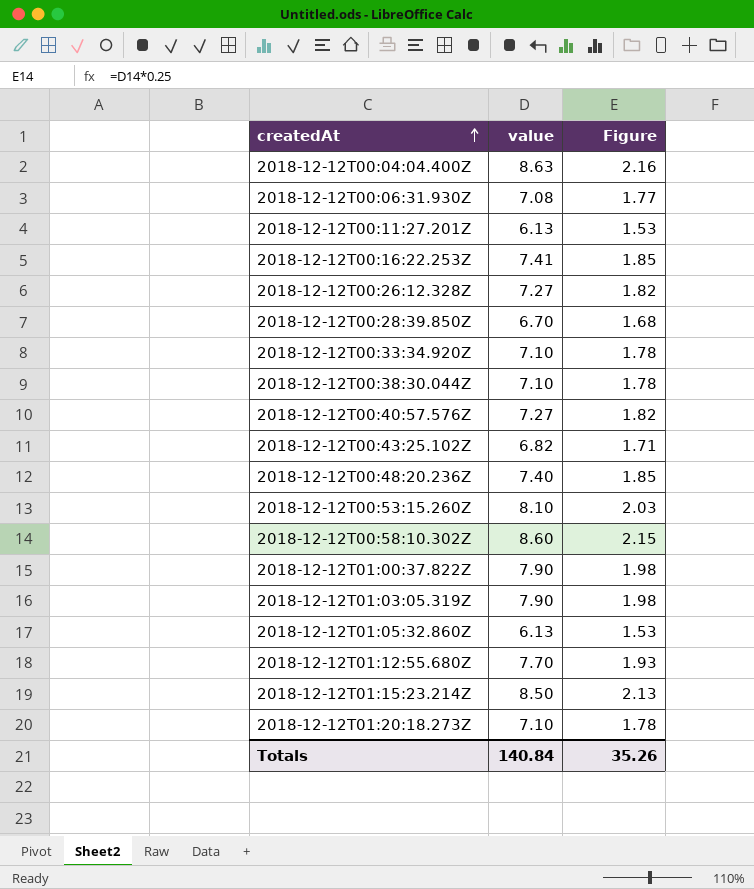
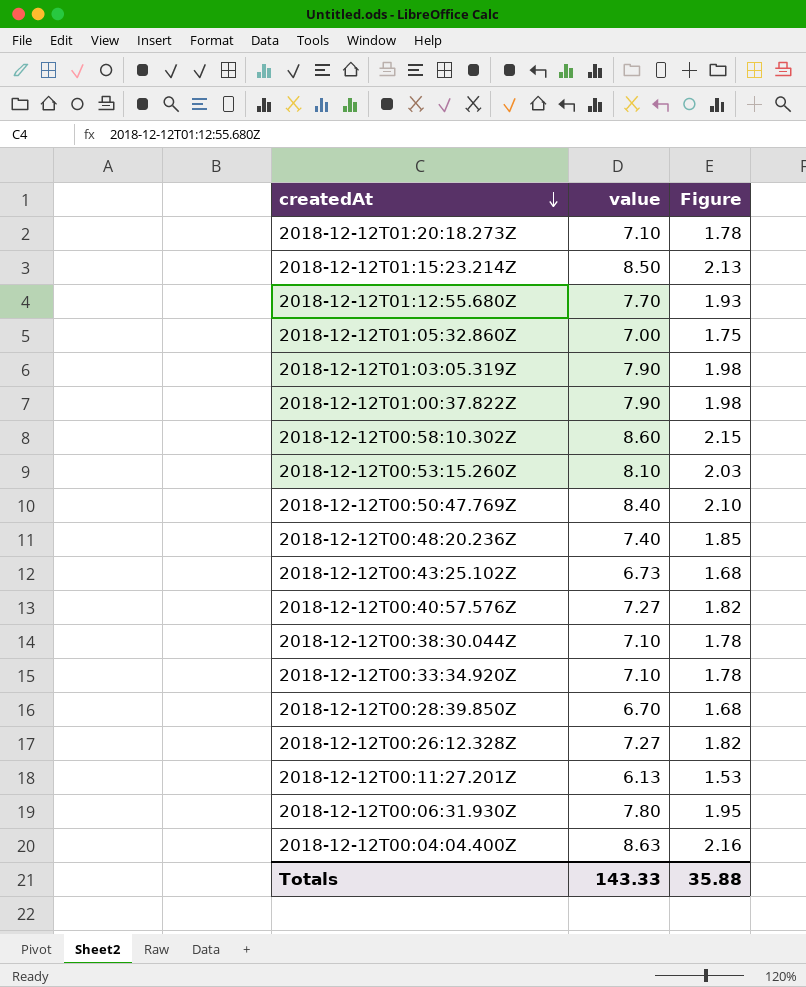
row order: createdAt ascending -> createdAt descending
row 2018-12-12T00:16:22.253Z: 7.41 | 1.85 -> none
2018-12-12T01:05:32.860Z | value: 6.13 -> 7.00
2018-12-12T01:05:32.860Z | Figure: 1.53 -> 1.75
row 2018-12-12T00:50:47.769Z: none -> 8.40 | 2.10
2018-12-12T00:43:25.102Z | value: 6.82 -> 6.73
2018-12-12T00:43:25.102Z | Figure: 1.71 -> 1.68
2018-12-12T00:06:31.930Z | value: 7.08 -> 7.80
2018-12-12T00:06:31.930Z | Figure: 1.77 -> 1.95
Totals | value: 140.84 -> 143.33
Totals | Figure: 35.26 -> 35.88

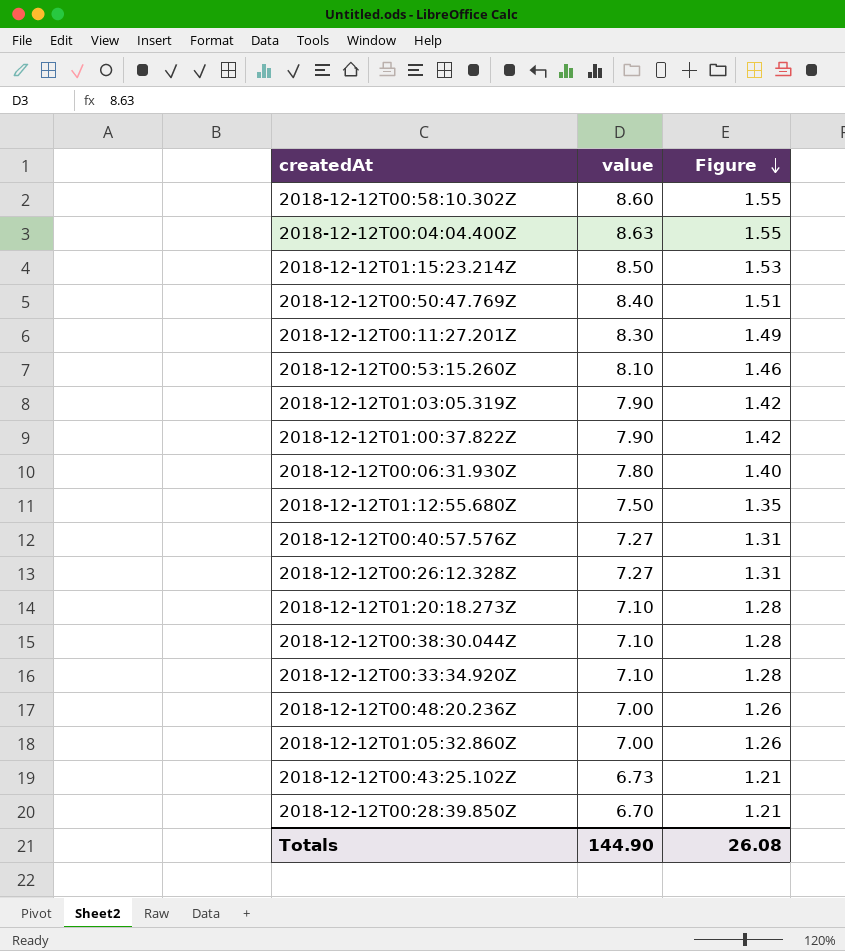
row order: createdAt descending -> Figure descending
column Figure | formula: [value] * 0.25 -> [value] * 0.18
2018-12-12T00:11:27.201Z | value: 6.13 -> 8.30
2018-12-12T01:12:55.680Z | value: 7.70 -> 7.50
2018-12-12T00:48:20.236Z | value: 7.40 -> 7.00
Totals | value: 143.33 -> 144.90
Totals | Figure: 35.88 -> 26.08

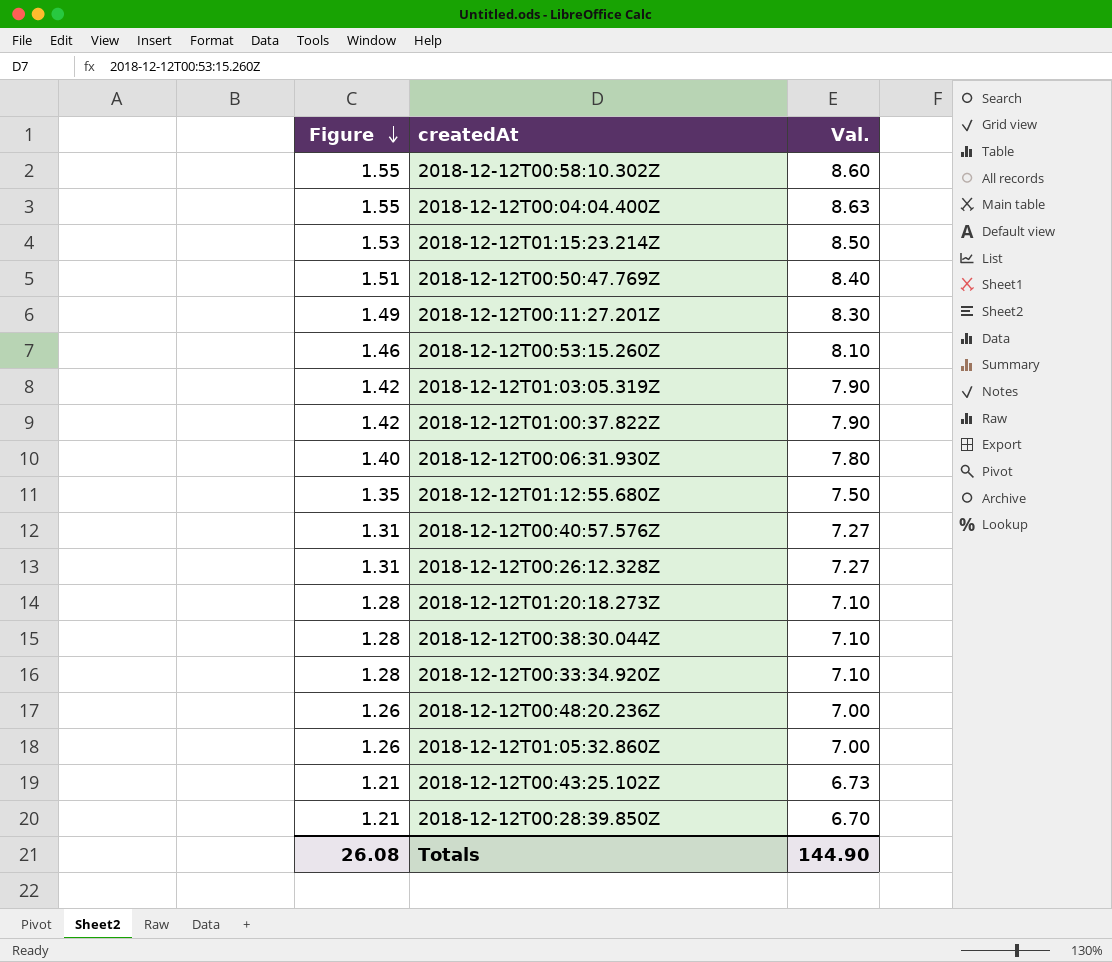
column Figure | position: 3 -> 1
column name: value -> Val.

